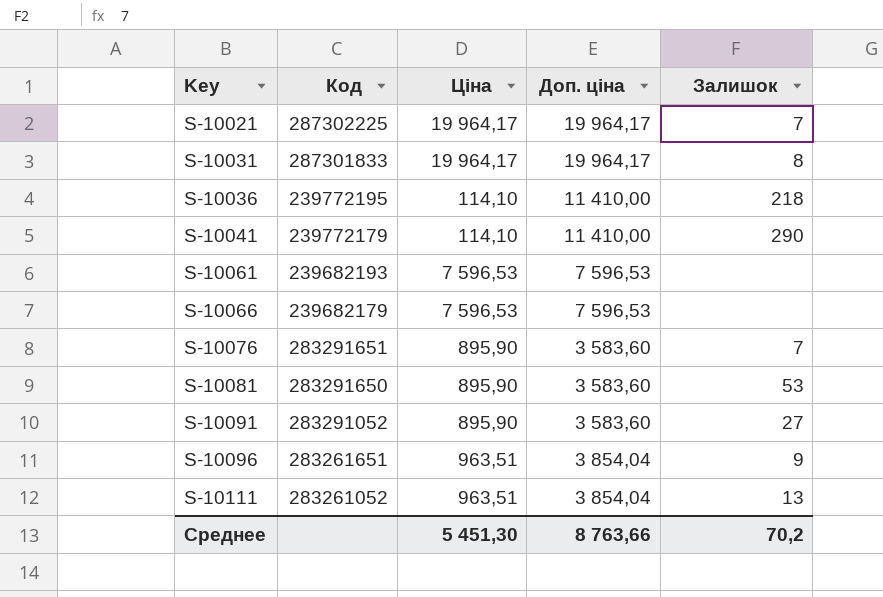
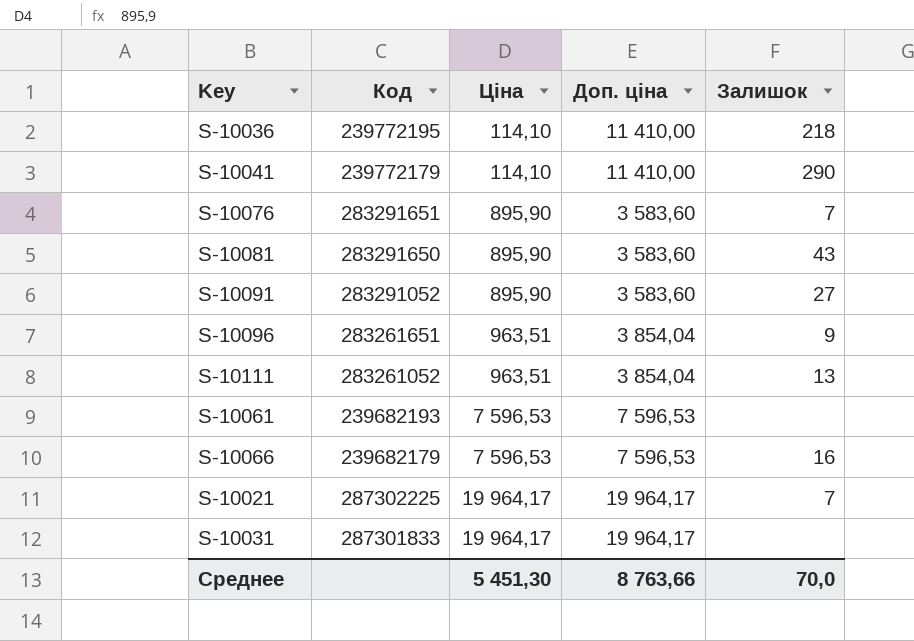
row order: Key ascending -> Ціна ascending
S-10081 | Залишок: 53 -> 43
S-10066 | Залишок: none -> 16
S-10031 | Залишок: 8 -> none
Среднее | Залишок: 70,2 -> 70,0

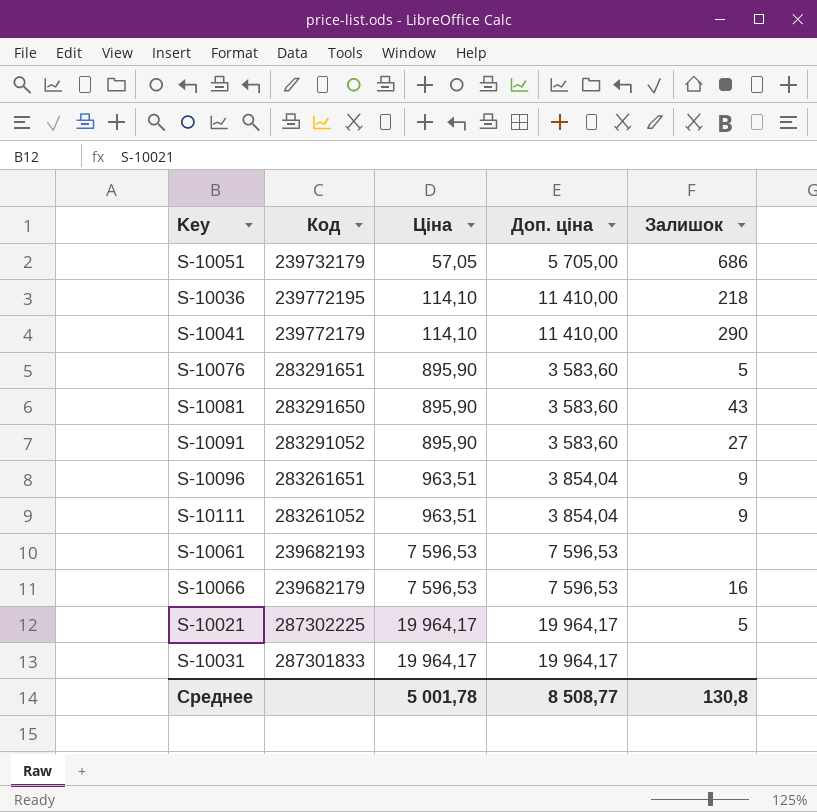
row S-10051: none -> 239732179 | 57,05 | 5 705,00 | 686
S-10076 | Залишок: 7 -> 5
S-10111 | Залишок: 13 -> 9
S-10021 | Залишок: 7 -> 5
Среднее | Ціна: 5 451,30 -> 5 001,78
Среднее | Доп. ціна: 8 763,66 -> 8 508,77
Среднее | Залишок: 70,0 -> 130,8

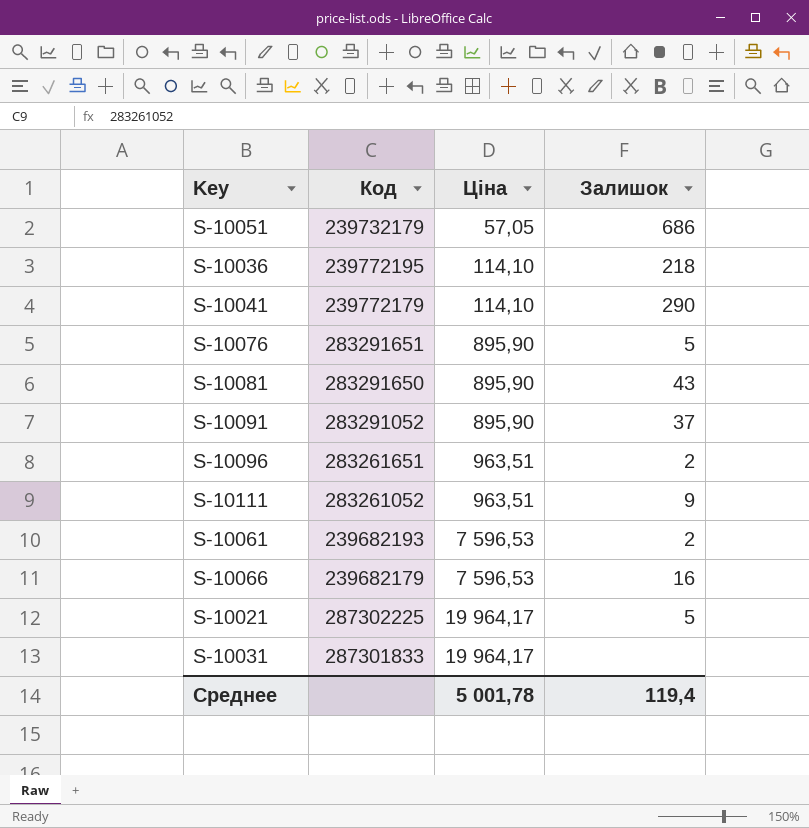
column Доп. ціна | position: 4 -> none
S-10091 | Залишок: 27 -> 37
S-10096 | Залишок: 9 -> 2
S-10061 | Залишок: none -> 2
Среднее | Залишок: 130,8 -> 119,4

